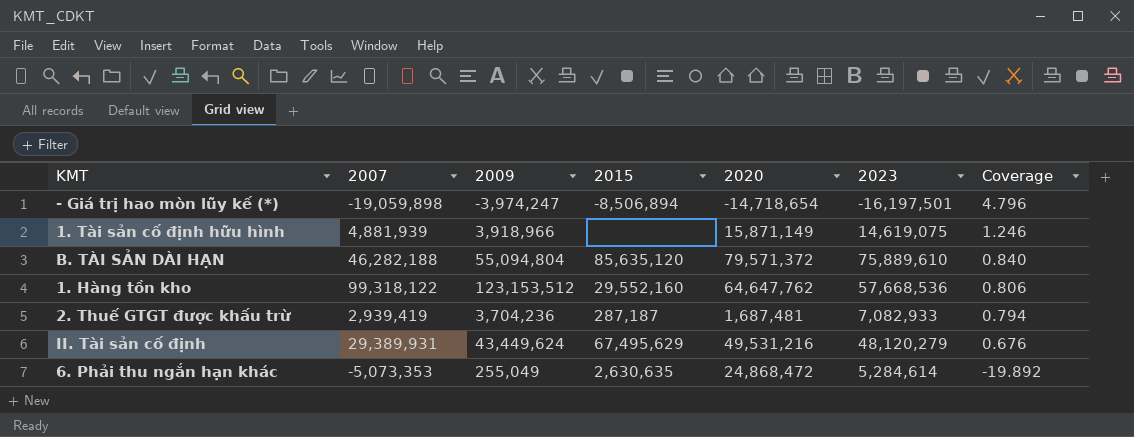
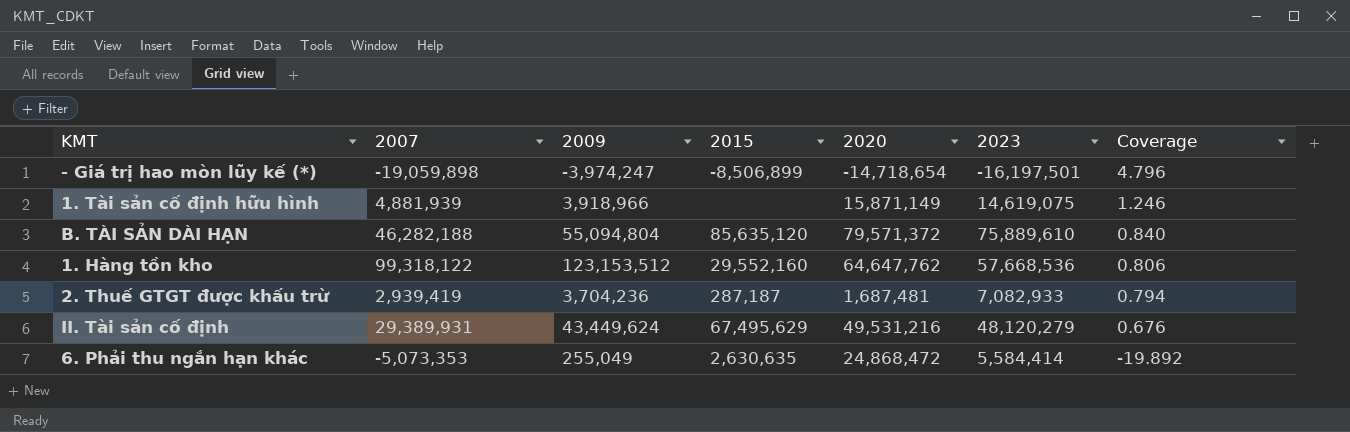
- Giá trị hao mòn lũy kế (*) | 2015: -8,506,894 -> -8,506,899
6. Phải thu ngắn hạn khác | 2023: 5,284,614 -> 5,584,414

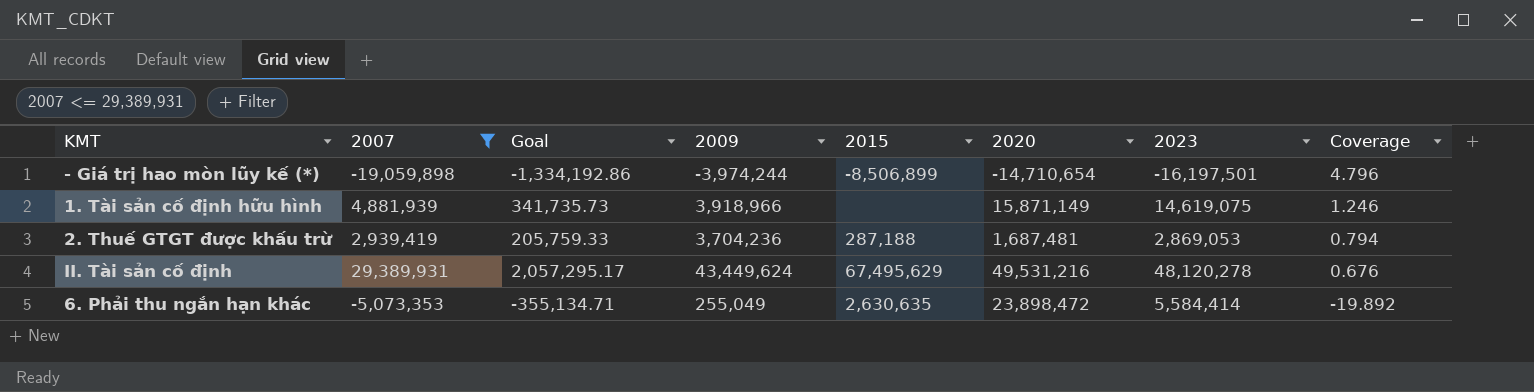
filter: none -> 2007 <= 29,389,931
column Goal | formula: none -> [2007] * 0.07
- Giá trị hao mòn lũy kế (*) | 2009: -3,974,247 -> -3,974,244
- Giá trị hao mòn lũy kế (*) | 2020: -14,718,654 -> -14,710,654
2. Thuế GTGT được khấu trừ | 2015: 287,187 -> 287,188
2. Thuế GTGT được khấu trừ | 2023: 7,082,933 -> 2,869,053
II. Tài sản cố định | 2023: 48,120,279 -> 48,120,278
6. Phải thu ngắn hạn khác | 2020: 24,868,472 -> 23,898,472

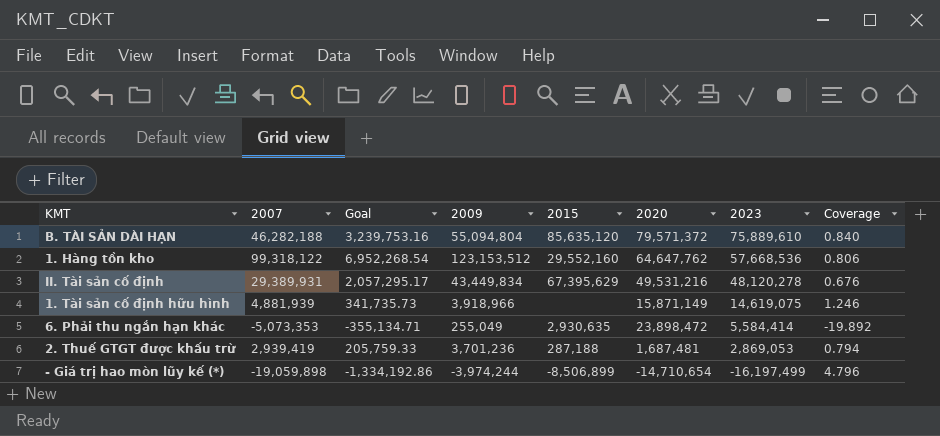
filter: 2007 <= 29,389,931 -> none
row order: Coverage descending -> 2023 descending
II. Tài sản cố định | 2009: 43,449,624 -> 43,449,834
II. Tài sản cố định | 2015: 67,495,629 -> 67,395,629
6. Phải thu ngắn hạn khác | 2015: 2,630,635 -> 2,930,635
2. Thuế GTGT được khấu trừ | 2009: 3,704,236 -> 3,701,236
- Giá trị hao mòn lũy kế (*) | 2023: -16,197,501 -> -16,197,499

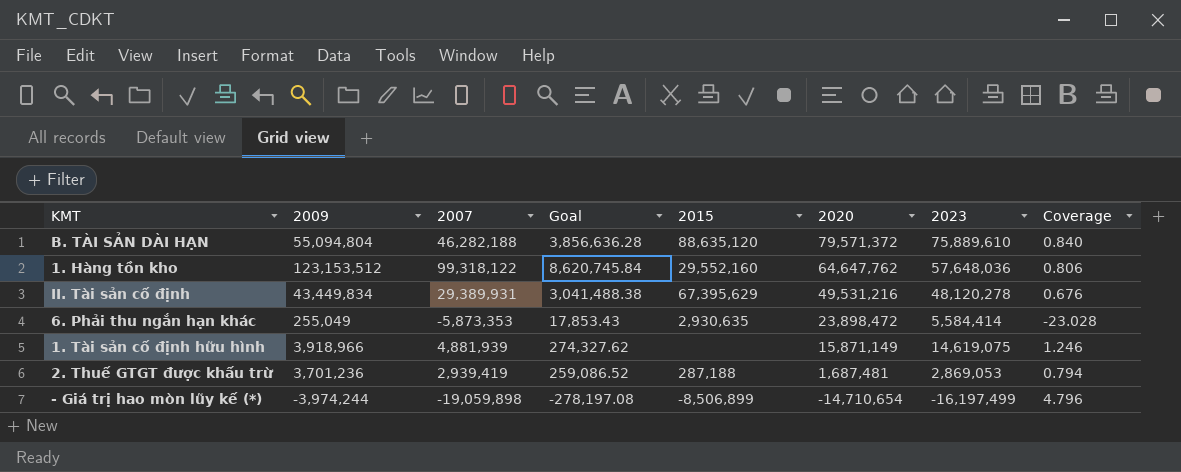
row order: 2023 descending -> 2020 descending
column 2009 | position: 4 -> 2
column Goal | formula: [2007] * 0.07 -> [2009] * 0.07
B. TÀI SẢN DÀI HẠN | 2015: 85,635,120 -> 88,635,120
1. Hàng tồn kho | 2023: 57,668,536 -> 57,648,036
6. Phải thu ngắn hạn khác | 2007: -5,073,353 -> -5,873,353
6. Phải thu ngắn hạn khác | Coverage: -19.892 -> -23.028

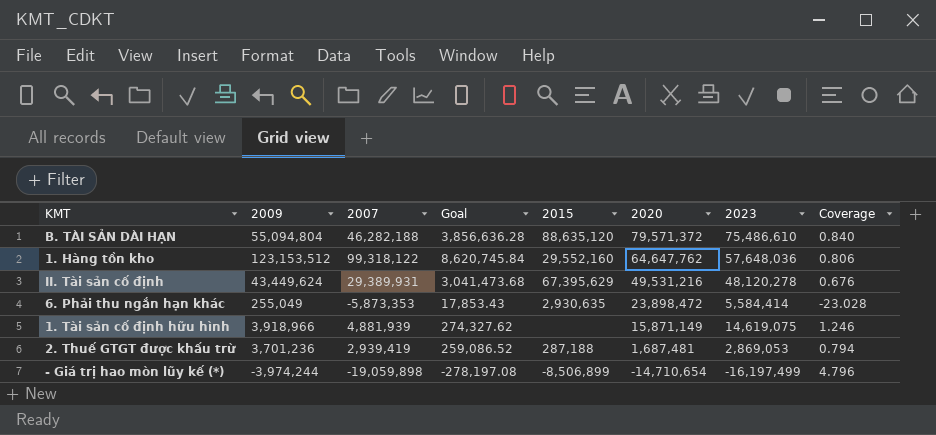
B. TÀI SẢN DÀI HẠN | 2023: 75,889,610 -> 75,486,610
II. Tài sản cố định | 2009: 43,449,834 -> 43,449,624
II. Tài sản cố định | Goal: 3,041,488.38 -> 3,041,473.68

